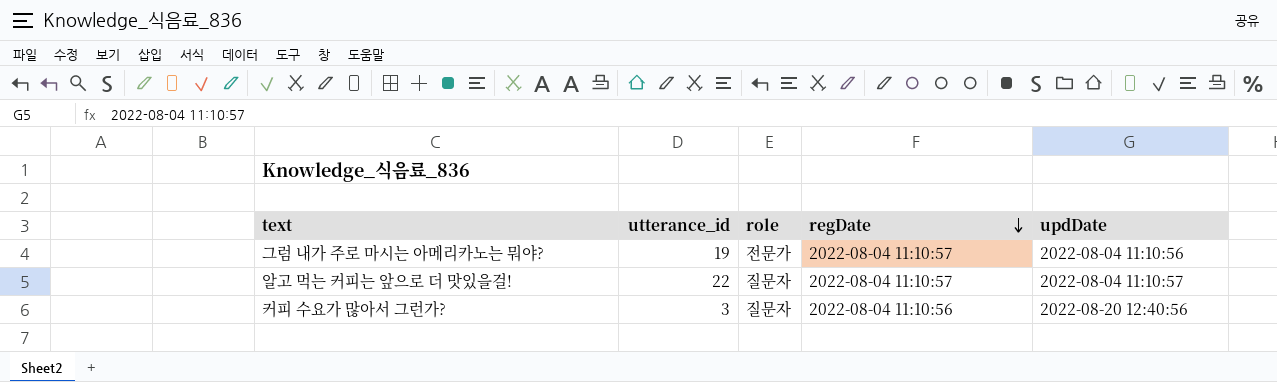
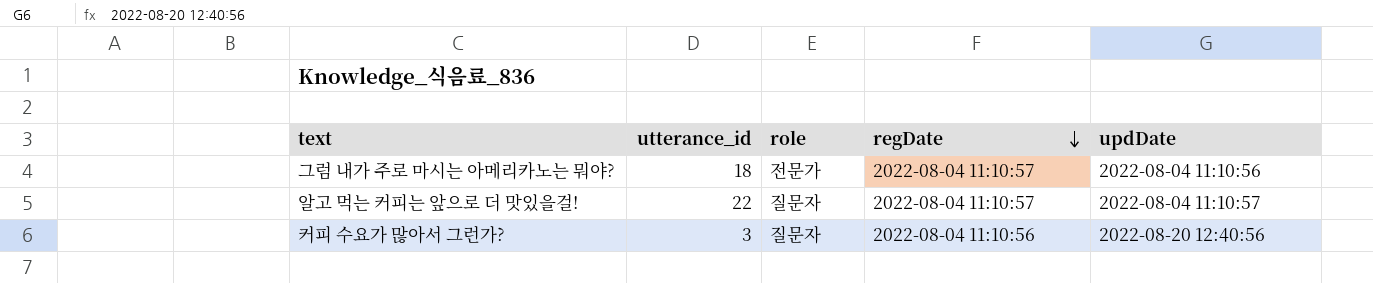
그럼 내가 주로 마시는 아메리카노는 뭐야? | utterance_id: 19 -> 18

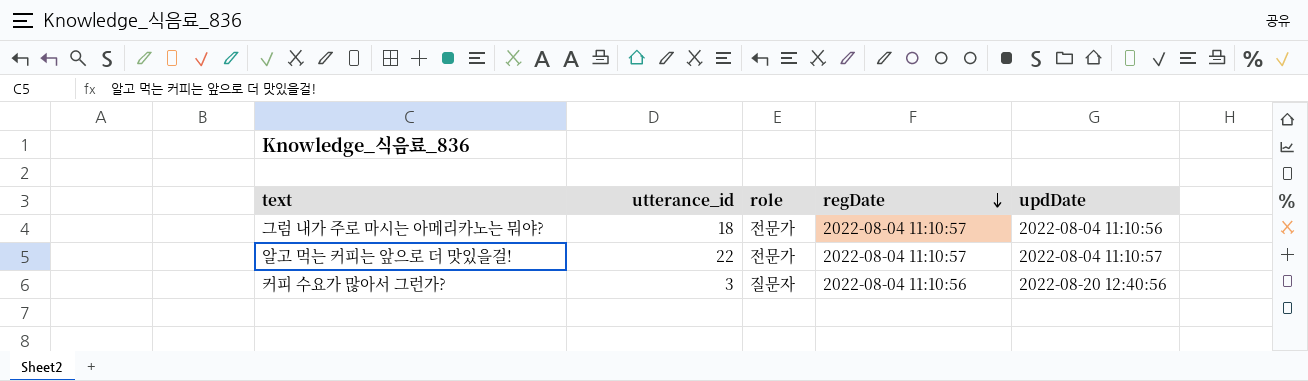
알고 먹는 커피는 앞으로 더 맛있을걸! | role: 질문자 -> 전문가

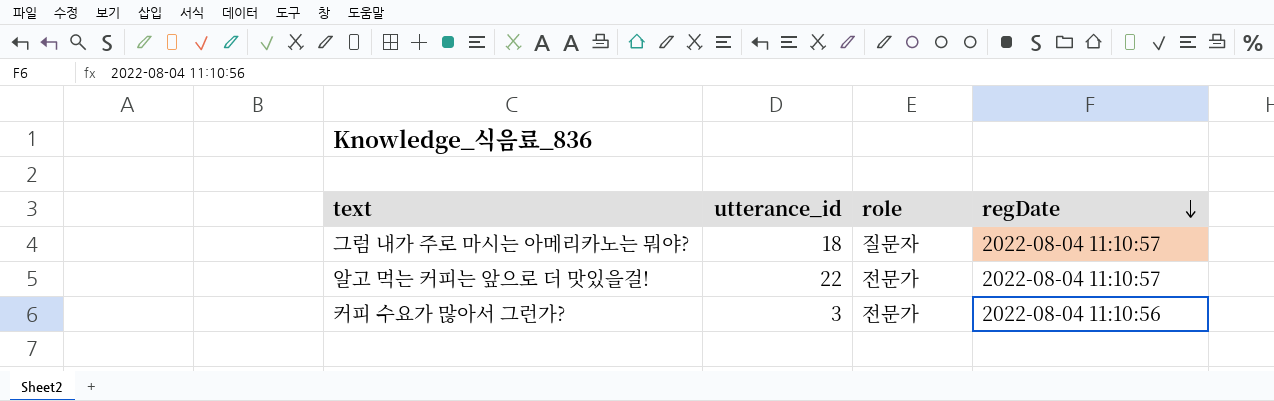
column updDate | position: 5 -> none
그럼 내가 주로 마시는 아메리카노는 뭐야? | role: 전문가 -> 질문자
커피 수요가 많아서 그런가? | role: 질문자 -> 전문가

